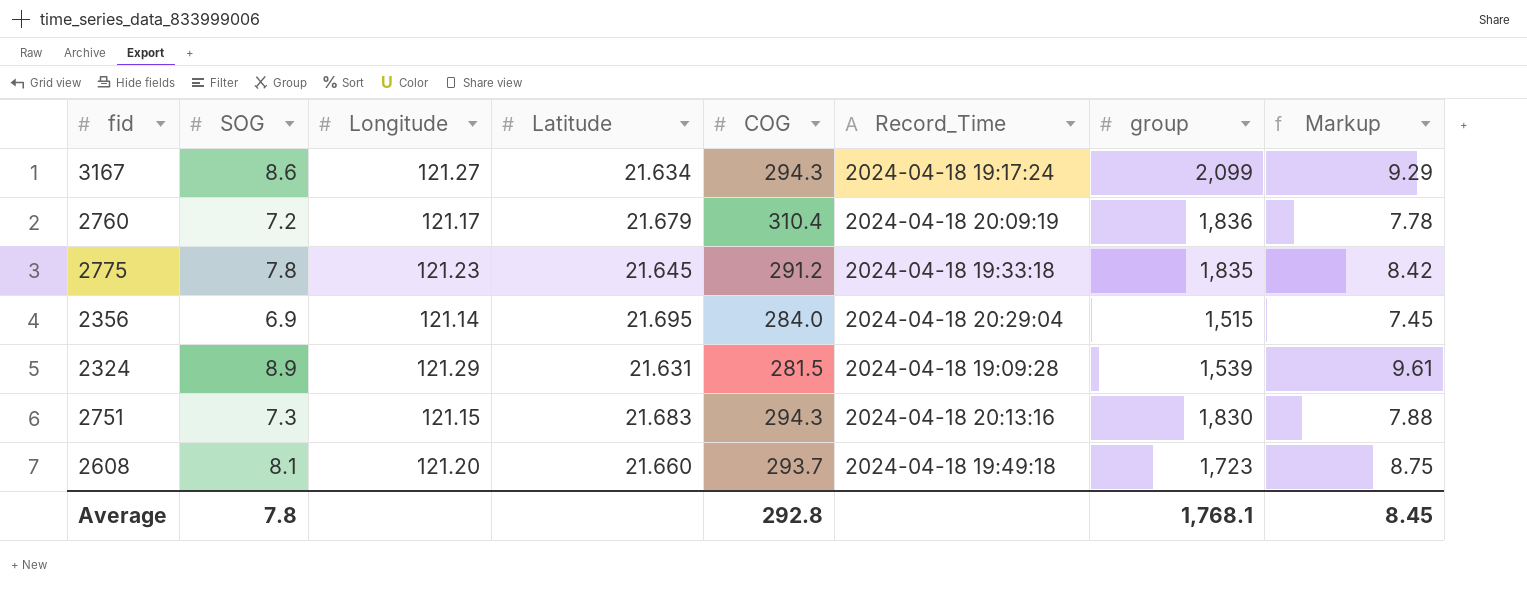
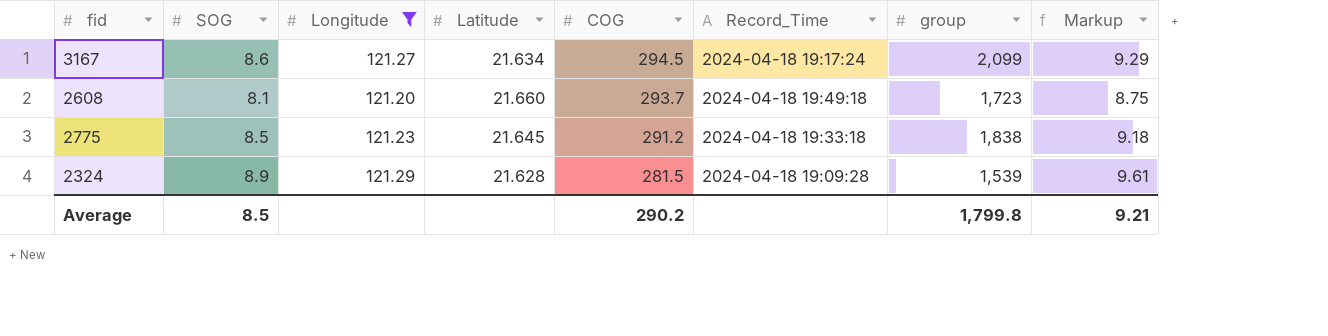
filter: none -> Longitude >= 121.20
row order: none -> COG descending
3167 | COG: 294.3 -> 294.5
2775 | SOG: 7.8 -> 8.5
2775 | group: 1,835 -> 1,838
2775 | Markup: 8.42 -> 9.18
2324 | Latitude: 21.631 -> 21.628
Average | SOG: 7.8 -> 8.5
Average | COG: 292.8 -> 290.2
Average | group: 1,768.1 -> 1,799.8
Average | Markup: 8.45 -> 9.21

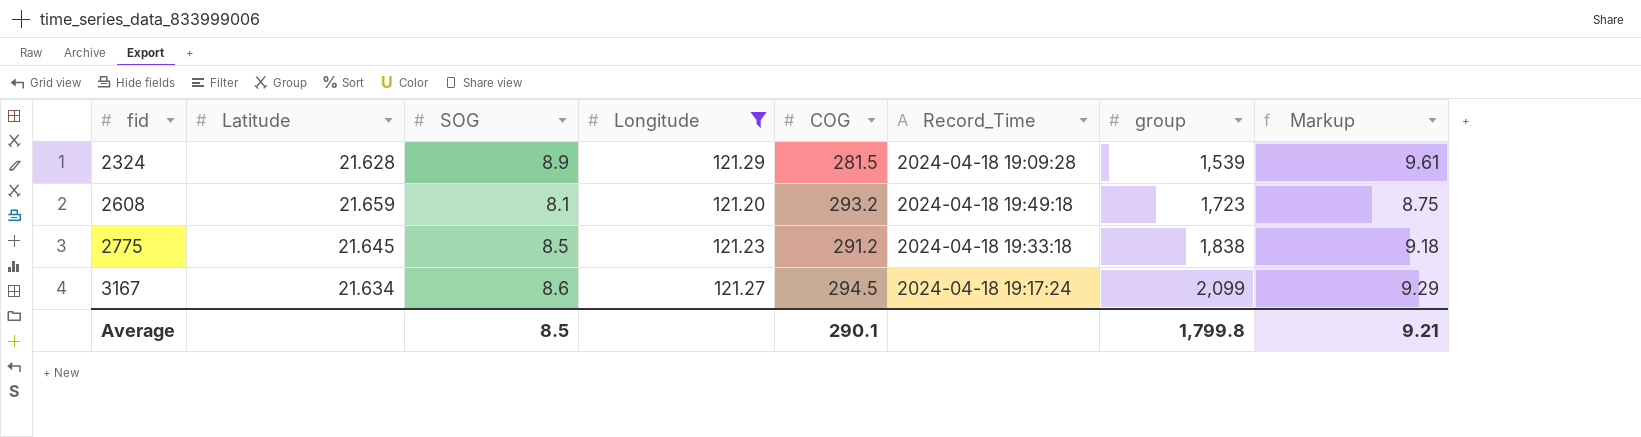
row order: COG descending -> fid ascending
column Latitude | position: 4 -> 2
2608 | Latitude: 21.660 -> 21.659
2608 | COG: 293.7 -> 293.2
Average | COG: 290.2 -> 290.1

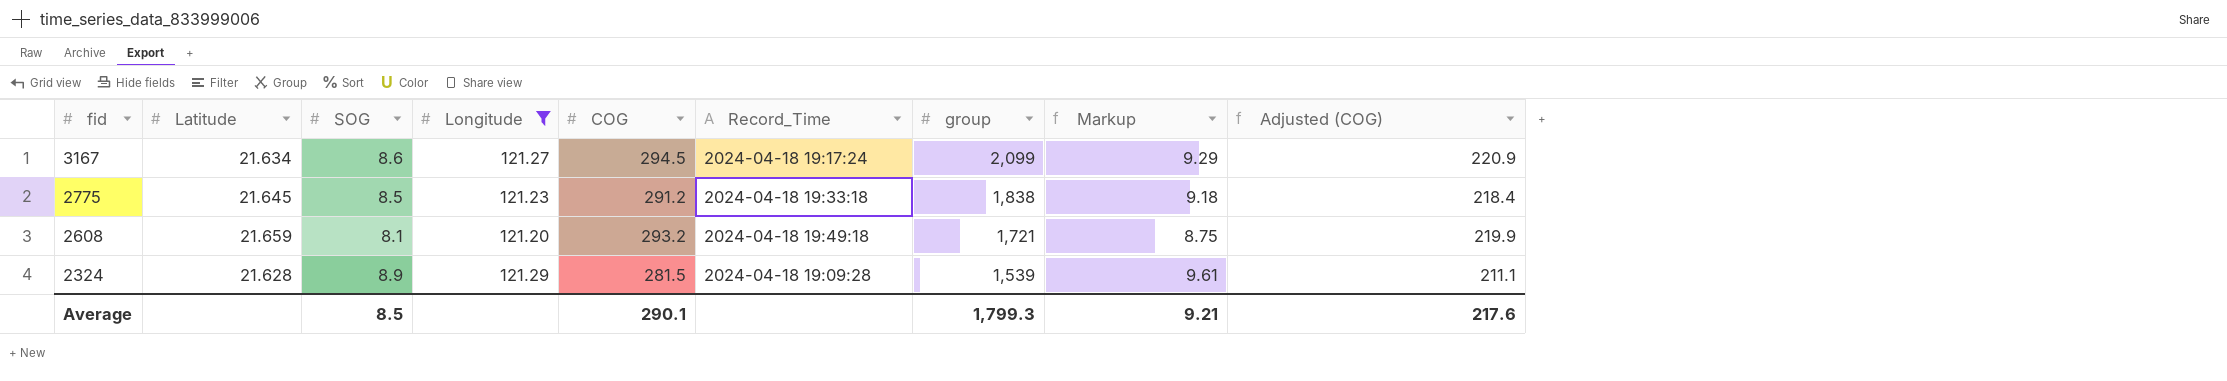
row order: fid ascending -> fid descending
column Adjusted (COG) | formula: none -> [COG] * 0.75
2608 | group: 1,723 -> 1,721
Average | group: 1,799.8 -> 1,799.3

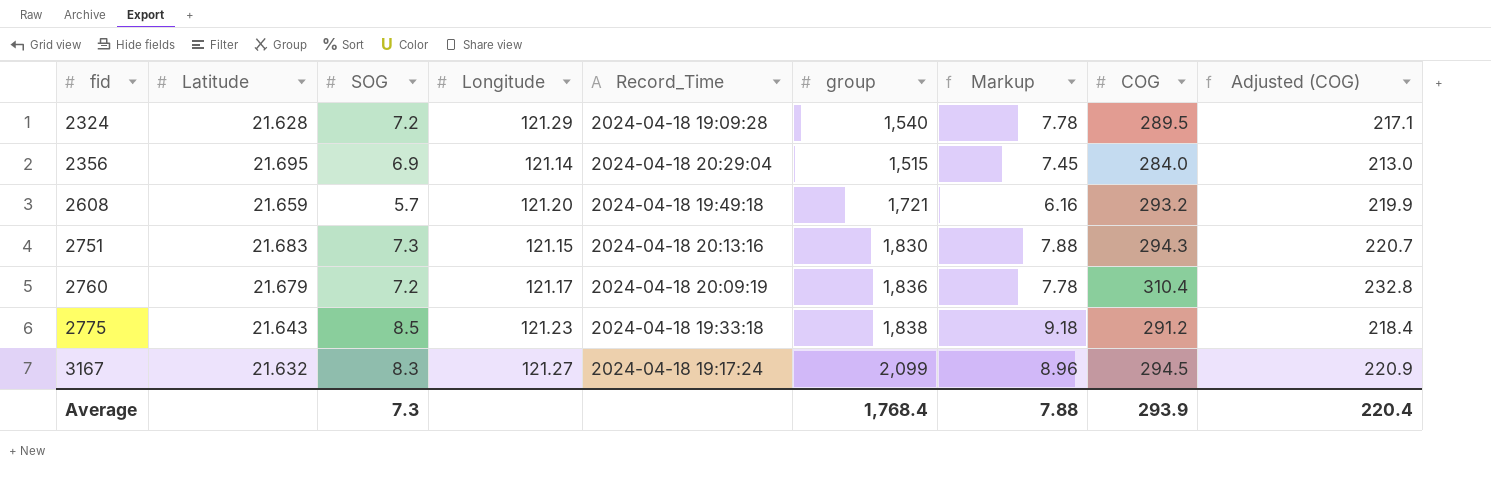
filter: Longitude >= 121.20 -> none
row order: fid descending -> fid ascending
column COG | position: 5 -> 8
2324 | SOG: 8.9 -> 7.2
2324 | group: 1,539 -> 1,540
2324 | Markup: 9.61 -> 7.78
2324 | COG: 281.5 -> 289.5
2324 | Adjusted (COG): 211.1 -> 217.1
2608 | SOG: 8.1 -> 5.7
2608 | Markup: 8.75 -> 6.16
2775 | Latitude: 21.645 -> 21.643
3167 | Latitude: 21.634 -> 21.632
3167 | SOG: 8.6 -> 8.3
3167 | Markup: 9.29 -> 8.96
Average | SOG: 8.5 -> 7.3
Average | group: 1,799.3 -> 1,768.4
Average | Markup: 9.21 -> 7.88
Average | COG: 290.1 -> 293.9
Average | Adjusted (COG): 217.6 -> 220.4

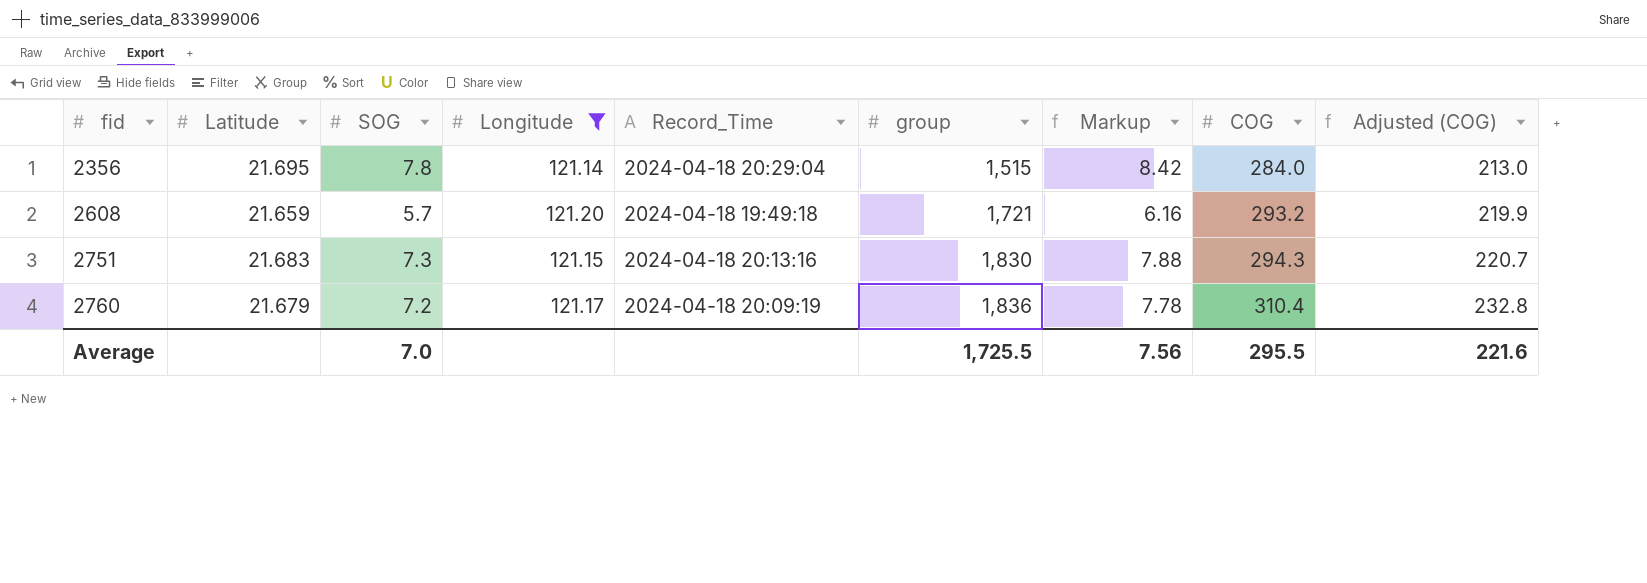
filter: none -> Longitude <= 121.20
2356 | SOG: 6.9 -> 7.8
2356 | Markup: 7.45 -> 8.42
Average | SOG: 7.3 -> 7.0
Average | group: 1,768.4 -> 1,725.5
Average | Markup: 7.88 -> 7.56
Average | COG: 293.9 -> 295.5
Average | Adjusted (COG): 220.4 -> 221.6

